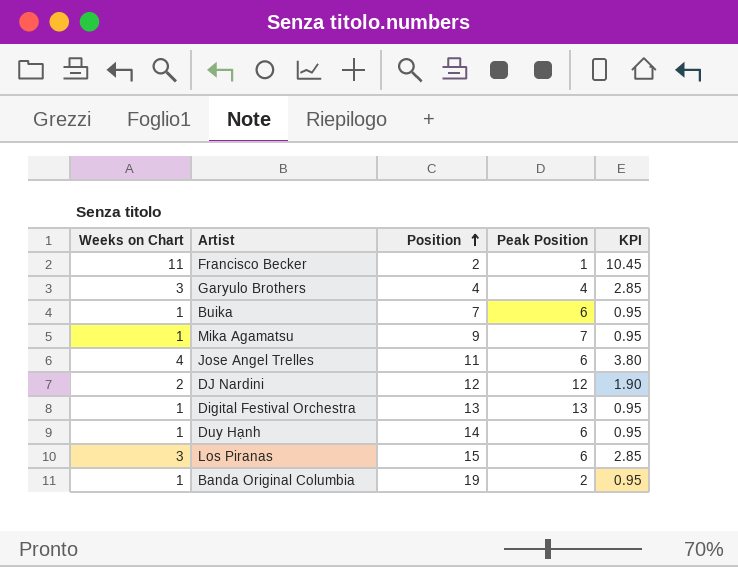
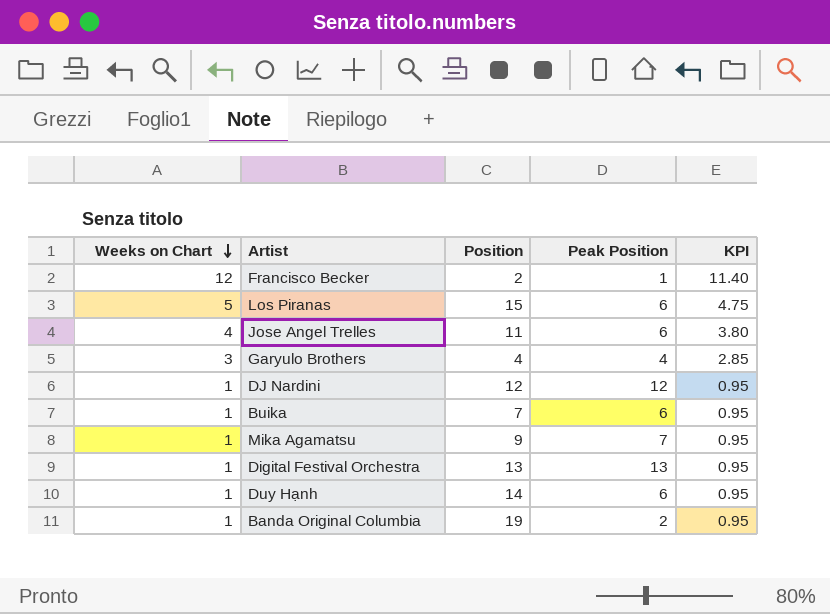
row order: Position ascending -> Weeks on Chart descending
Francisco Becker | Weeks on Chart: 11 -> 12
Francisco Becker | KPI: 10.45 -> 11.40
Los Piranas | Weeks on Chart: 3 -> 5
Los Piranas | KPI: 2.85 -> 4.75
DJ Nardini | Weeks on Chart: 2 -> 1
DJ Nardini | KPI: 1.90 -> 0.95

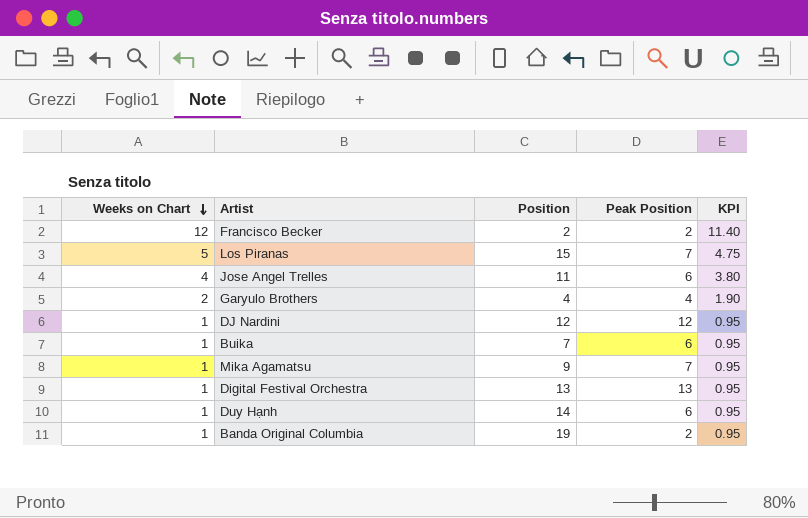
Francisco Becker | Peak Position: 1 -> 2
Los Piranas | Peak Position: 6 -> 7
Garyulo Brothers | Weeks on Chart: 3 -> 2
Garyulo Brothers | KPI: 2.85 -> 1.90

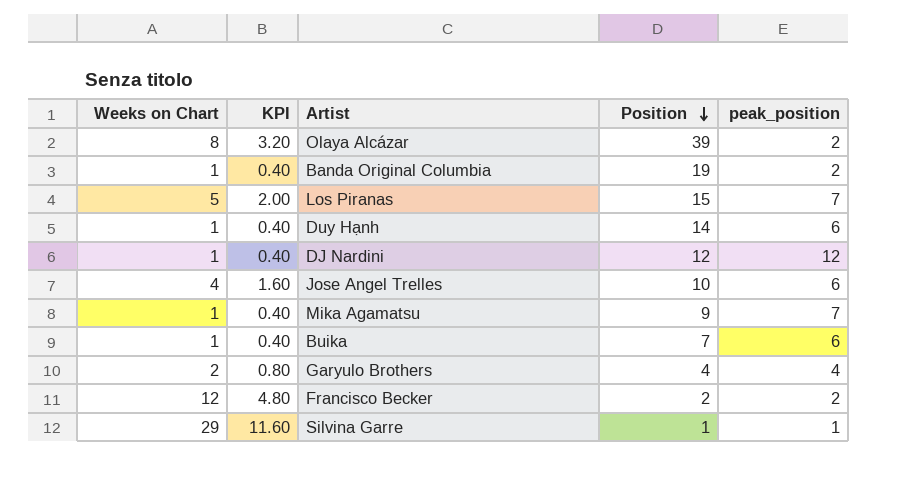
row order: Weeks on Chart descending -> Position descending
column KPI | formula: [Weeks on Chart] * 0.95 -> [Weeks on Chart] * 0.4
column KPI | position: 5 -> 2
column name: Peak Position -> peak_position
row Digital Festival Orchestra: 1 | 13 | 13 | 0.95 -> none
row Olaya Alcázar: none -> 8 | 3.20 | 39 | 2
Jose Angel Trelles | Position: 11 -> 10
row Silvina Garre: none -> 29 | 11.60 | 1 | 1

